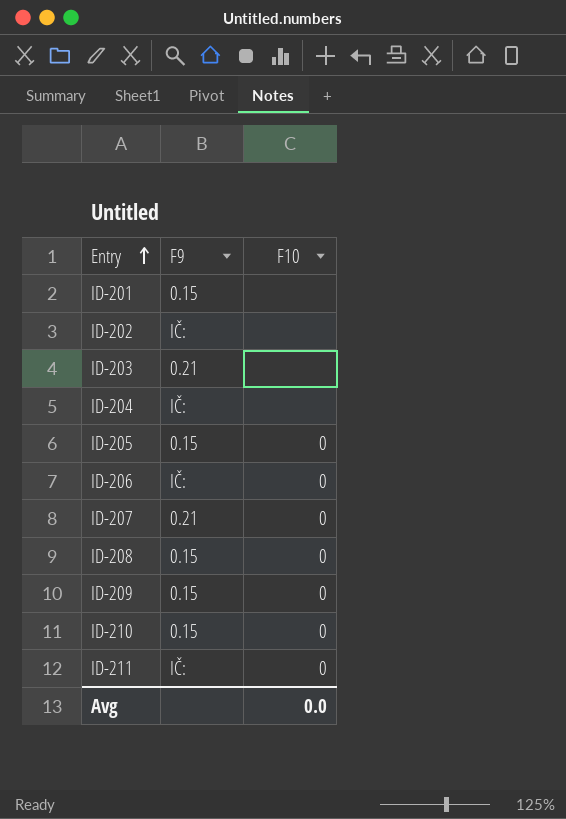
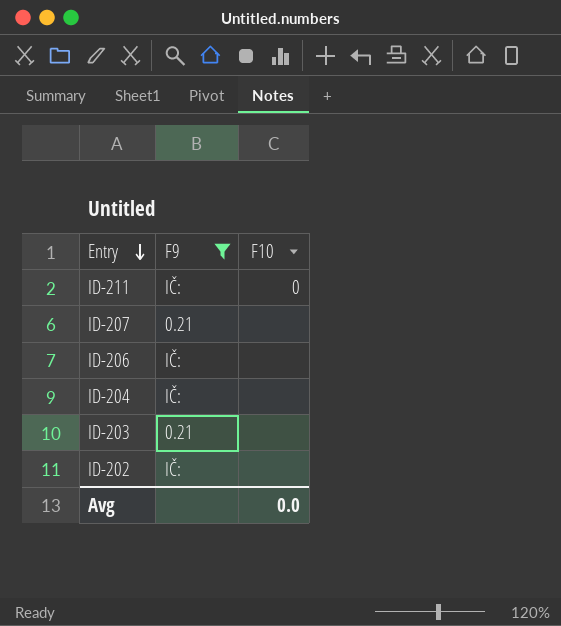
filter: none -> F9 != 0.15
row order: Entry ascending -> Entry descending
ID-207 | F10: 0 -> none
ID-206 | F10: 0 -> none

